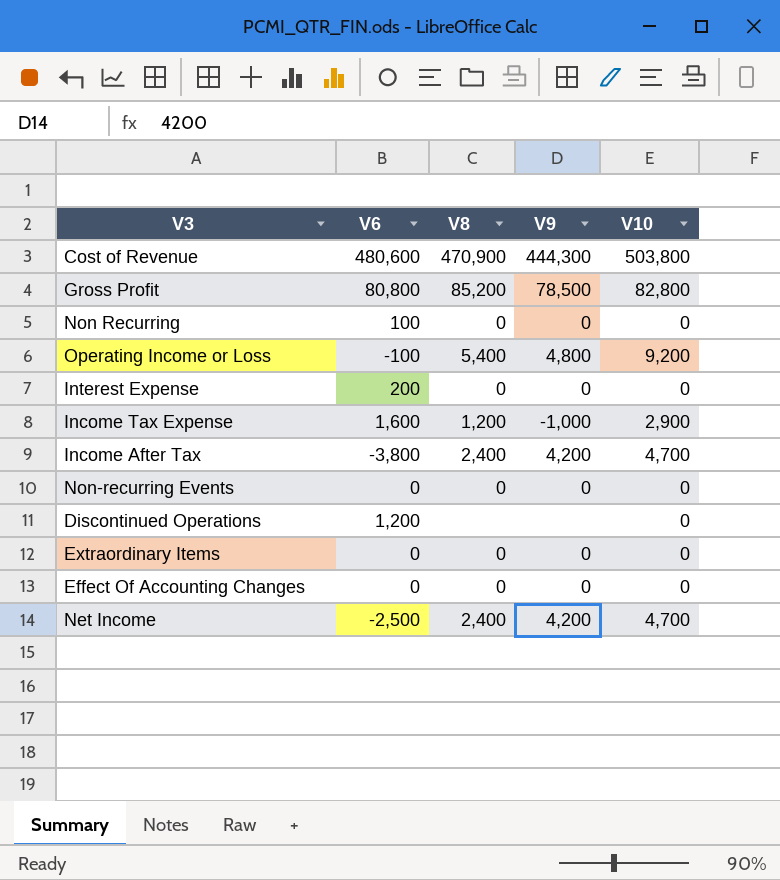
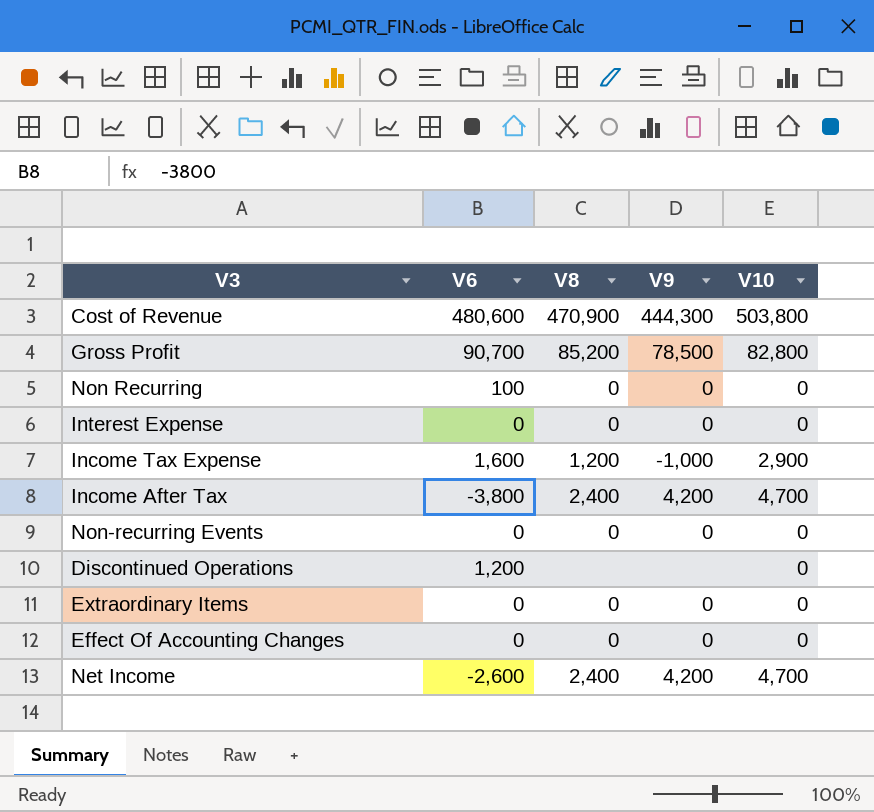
row Operating Income or Loss: -100 | 5,400 | 4,800 | 9,200 -> none
Gross Profit | V6: 80,800 -> 90,700
Interest Expense | V6: 200 -> 0
Net Income | V6: -2,500 -> -2,600

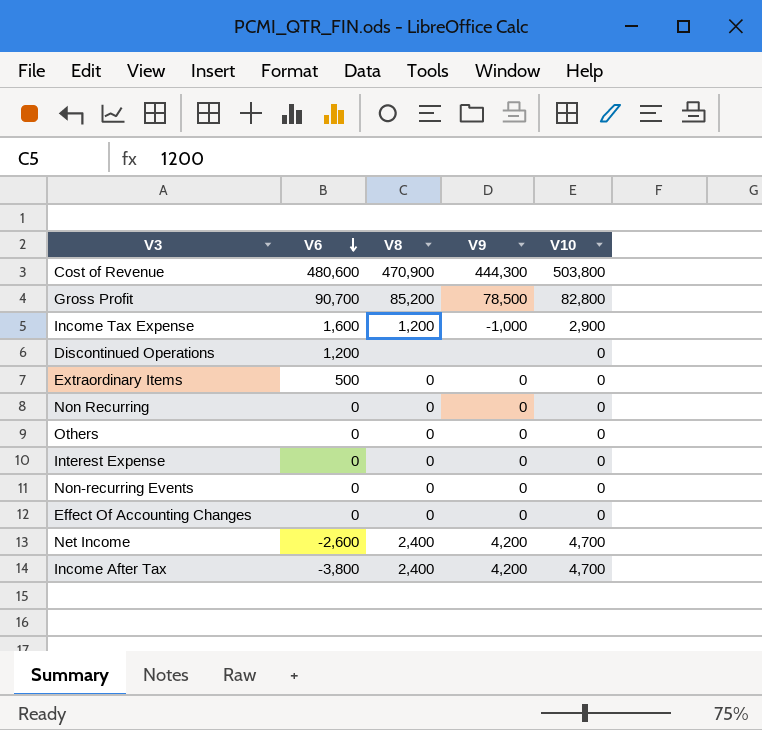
row order: none -> V6 descending
Extraordinary Items | V6: 0 -> 500
Non Recurring | V6: 100 -> 0
row Others: none -> 0 | 0 | 0 | 0

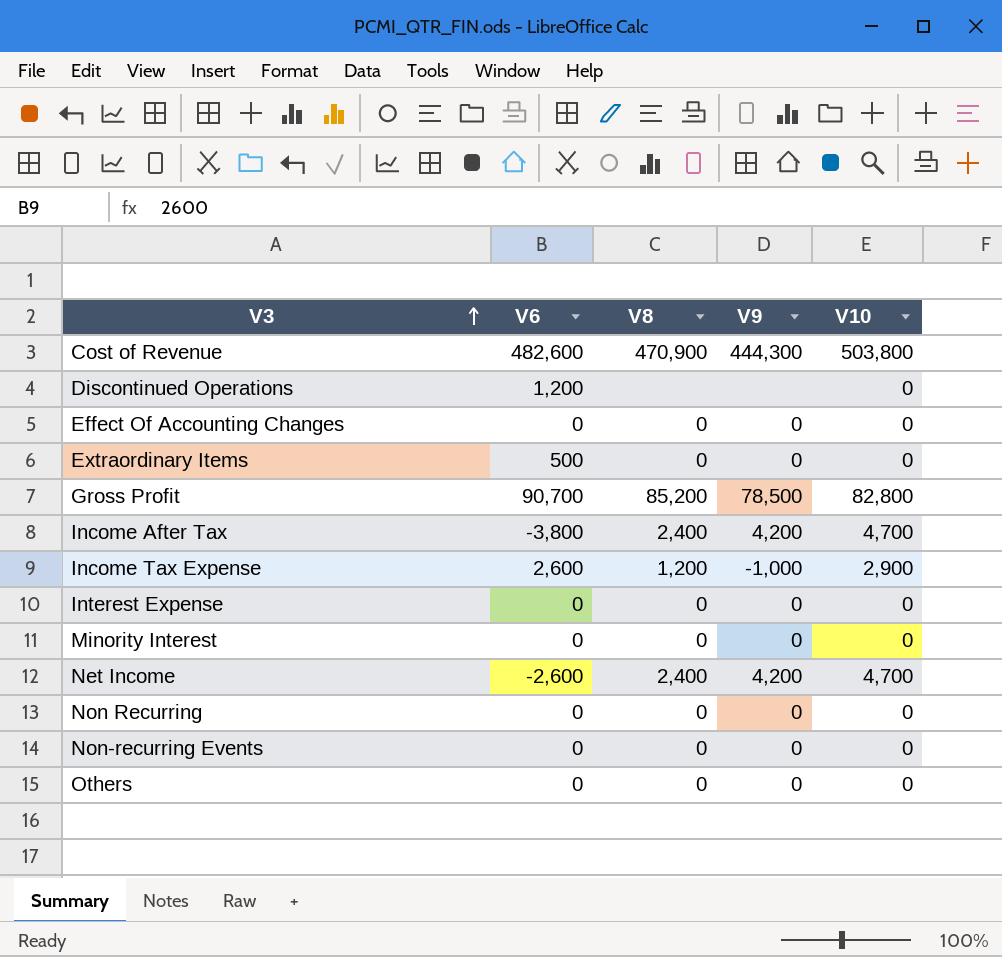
row order: V6 descending -> V3 ascending
Cost of Revenue | V6: 480,600 -> 482,600
Income Tax Expense | V6: 1,600 -> 2,600
row Minority Interest: none -> 0 | 0 | 0 | 0

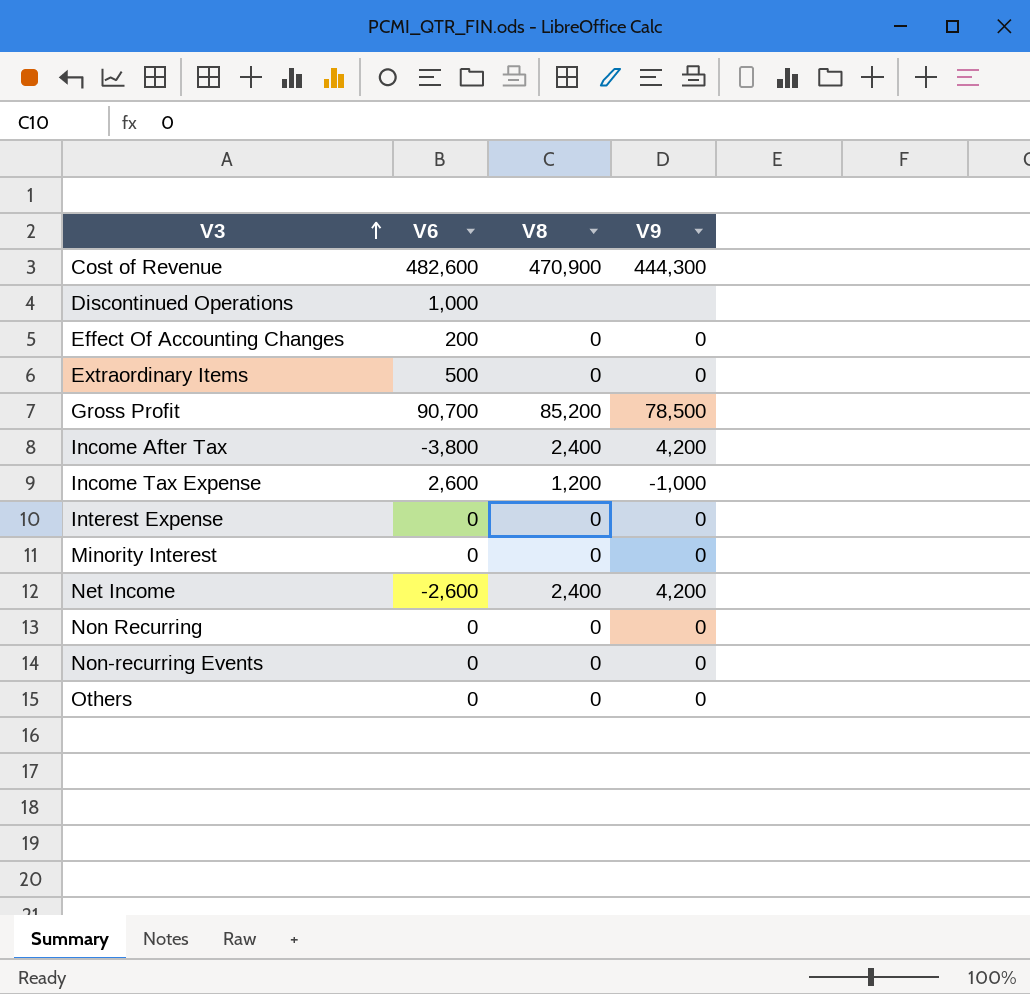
column V10 | position: 5 -> none
Discontinued Operations | V6: 1,200 -> 1,000
Effect Of Accounting Changes | V6: 0 -> 200

